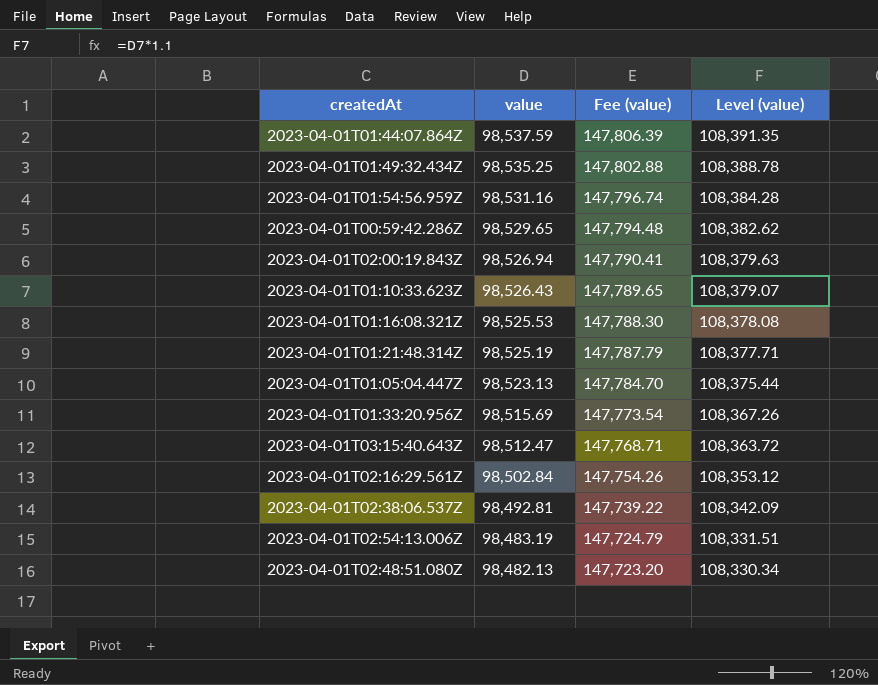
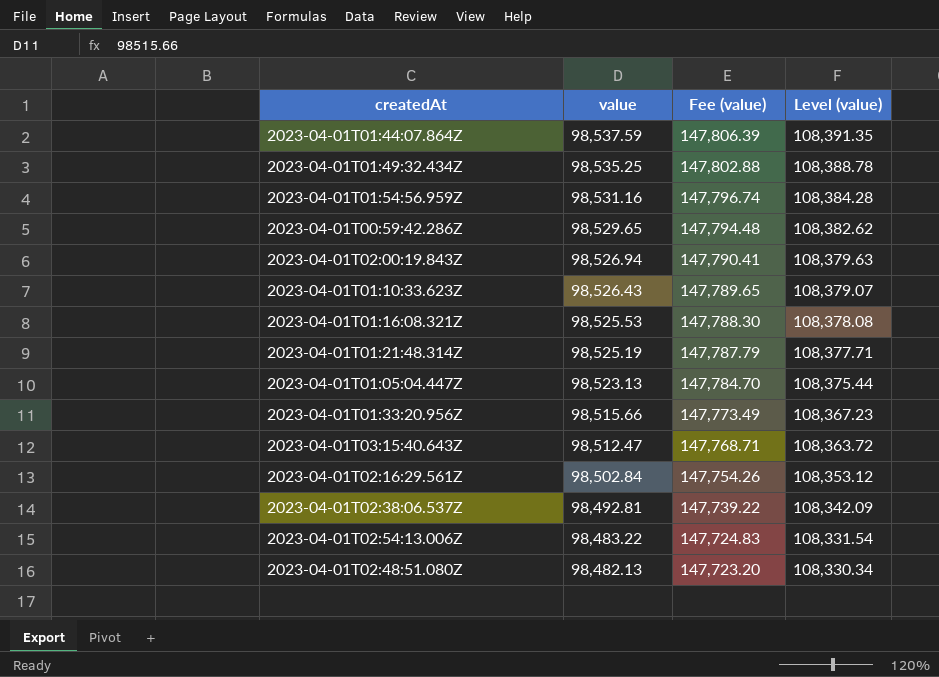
2023-04-01T01:33:20.956Z | value: 98,515.69 -> 98,515.66
2023-04-01T01:33:20.956Z | Fee (value): 147,773.54 -> 147,773.49
2023-04-01T01:33:20.956Z | Level (value): 108,367.26 -> 108,367.23
2023-04-01T02:54:13.006Z | value: 98,483.19 -> 98,483.22
2023-04-01T02:54:13.006Z | Fee (value): 147,724.79 -> 147,724.83
2023-04-01T02:54:13.006Z | Level (value): 108,331.51 -> 108,331.54

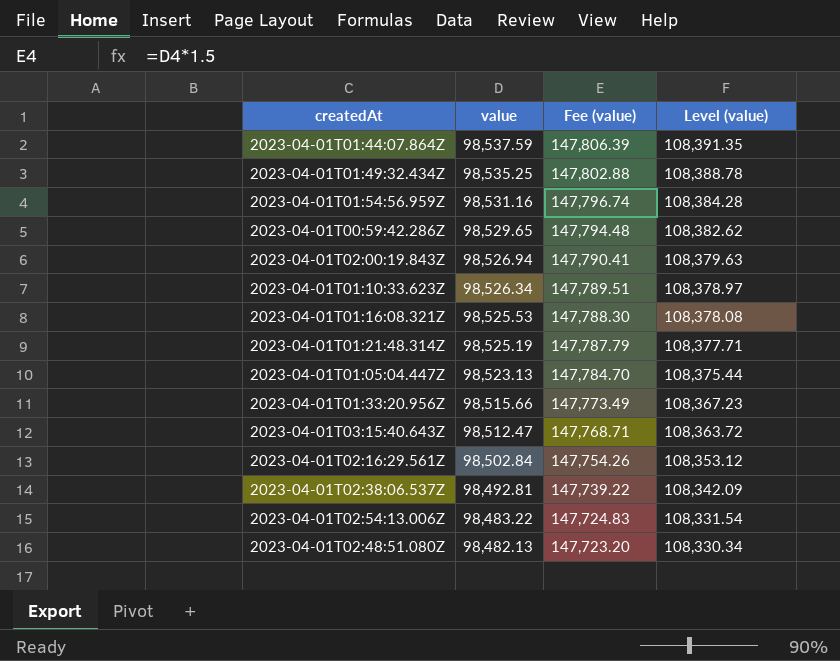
2023-04-01T01:10:33.623Z | value: 98,526.43 -> 98,526.34
2023-04-01T01:10:33.623Z | Fee (value): 147,789.65 -> 147,789.51
2023-04-01T01:10:33.623Z | Level (value): 108,379.07 -> 108,378.97

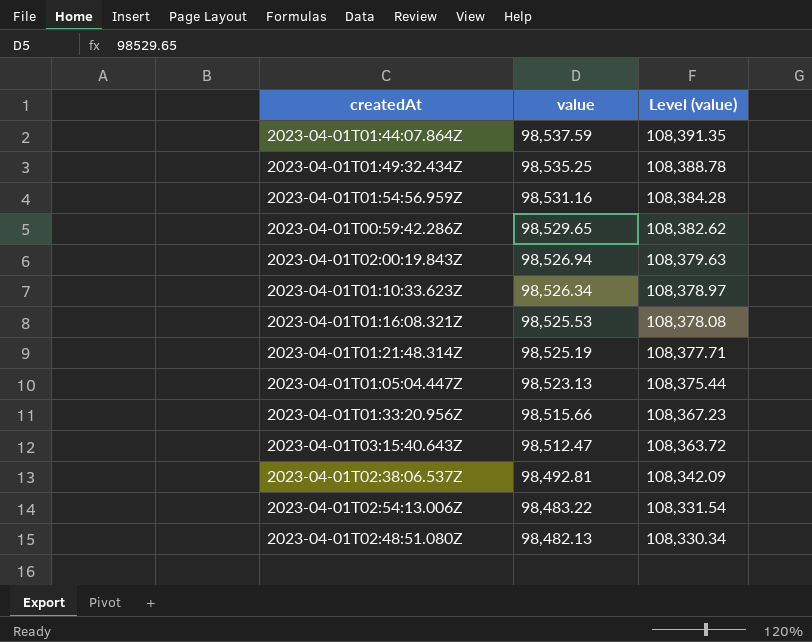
column Fee (value) | formula: [value] * 1.5 -> none
row 2023-04-01T02:16:29.561Z: 98,502.84 | 147,754.26 | 108,353.12 -> none

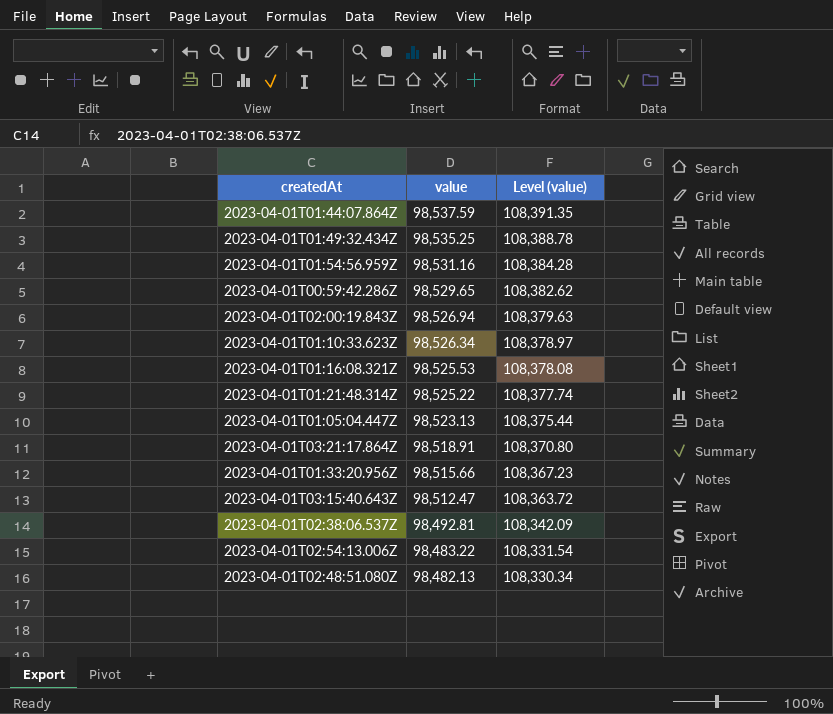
2023-04-01T01:21:48.314Z | value: 98,525.19 -> 98,525.22
2023-04-01T01:21:48.314Z | Level (value): 108,377.71 -> 108,377.74
row 2023-04-01T03:21:17.864Z: none -> 98,518.91 | 108,370.80

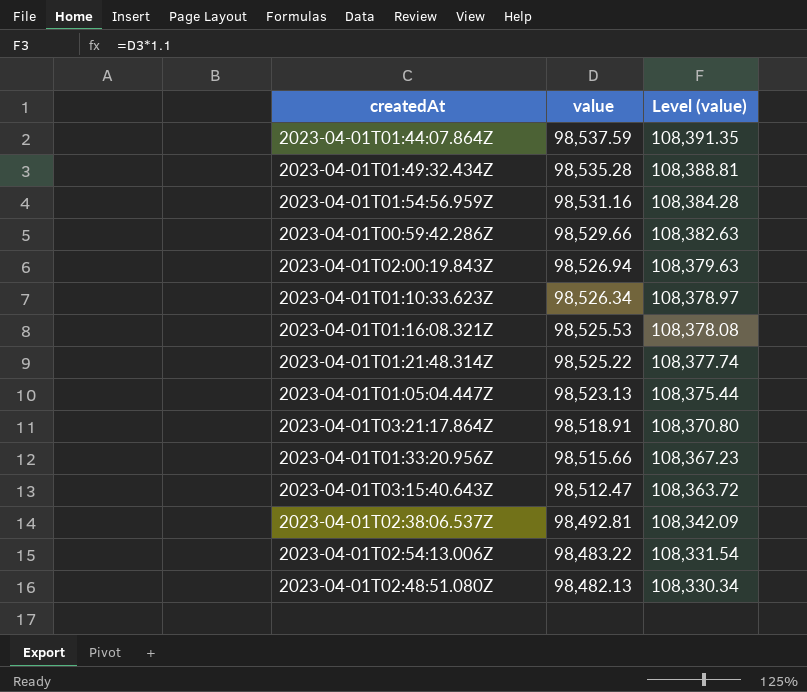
2023-04-01T01:49:32.434Z | value: 98,535.25 -> 98,535.28
2023-04-01T01:49:32.434Z | Level (value): 108,388.78 -> 108,388.81
2023-04-01T00:59:42.286Z | value: 98,529.65 -> 98,529.66
2023-04-01T00:59:42.286Z | Level (value): 108,382.62 -> 108,382.63

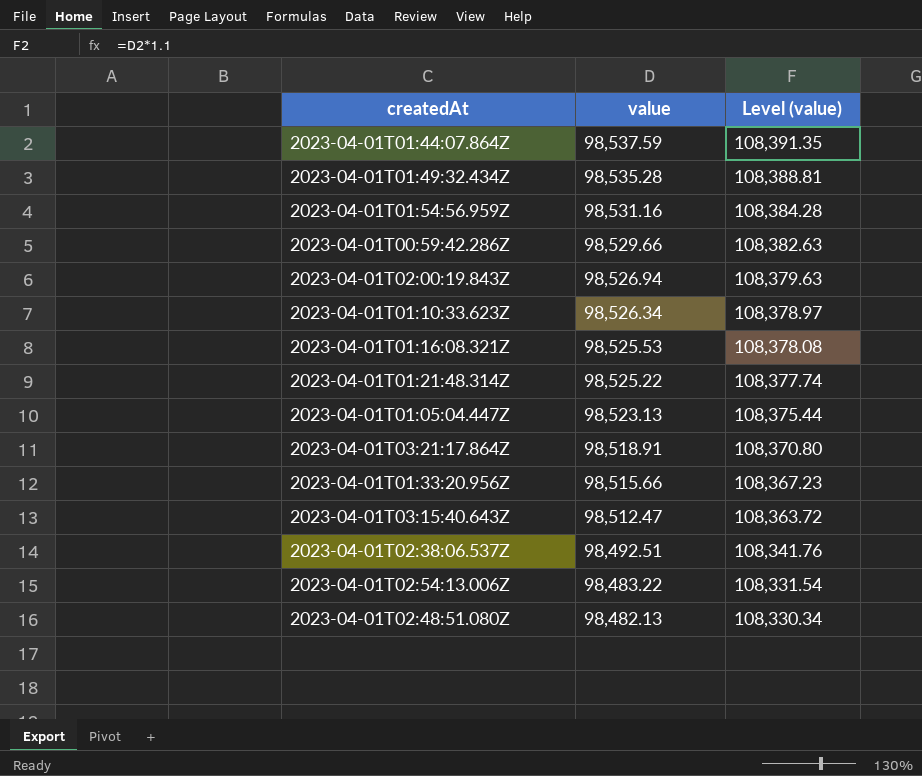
2023-04-01T02:38:06.537Z | value: 98,492.81 -> 98,492.51
2023-04-01T02:38:06.537Z | Level (value): 108,342.09 -> 108,341.76

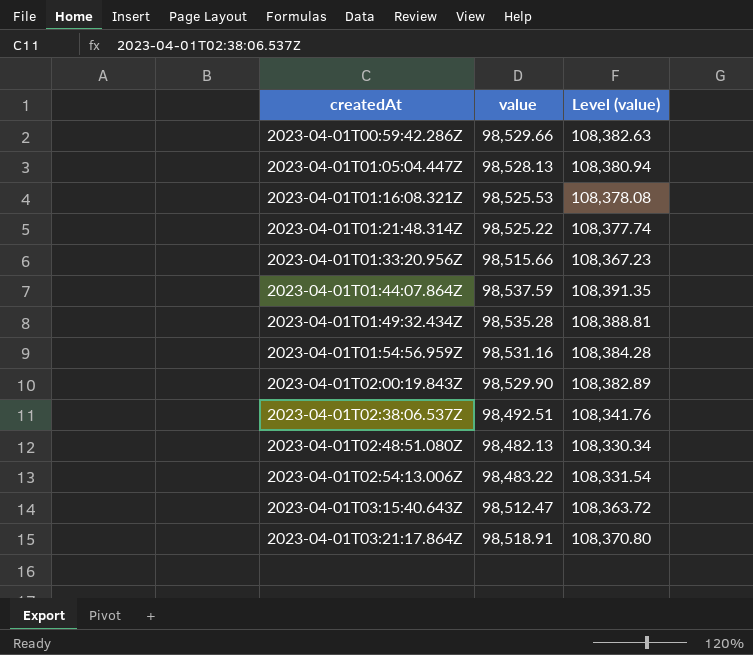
row order: value descending -> createdAt ascending
row 2023-04-01T01:10:33.623Z: 98,526.34 | 108,378.97 -> none
2023-04-01T01:05:04.447Z | value: 98,523.13 -> 98,528.13
2023-04-01T01:05:04.447Z | Level (value): 108,375.44 -> 108,380.94
2023-04-01T02:00:19.843Z | value: 98,526.94 -> 98,529.90
2023-04-01T02:00:19.843Z | Level (value): 108,379.63 -> 108,382.89

